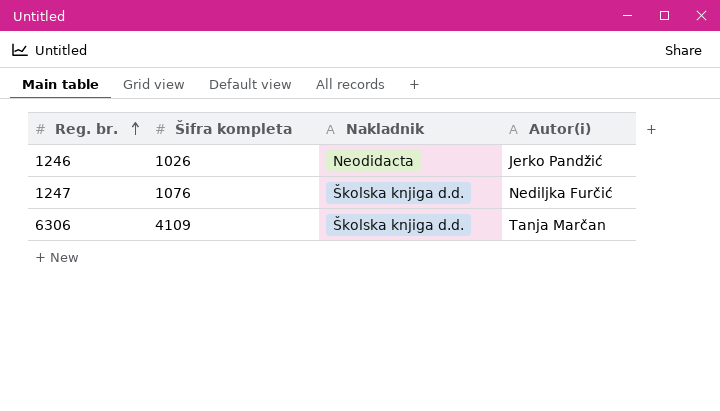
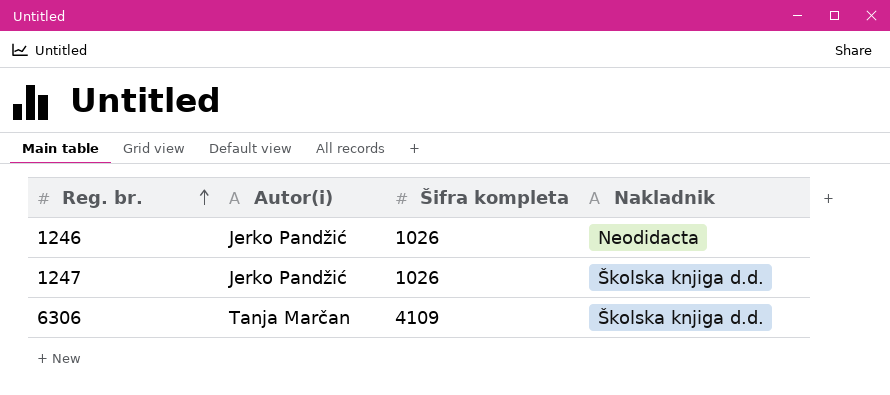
column Autor(i) | position: 4 -> 2
1247 | Autor(i): Nediljka Furčić -> Jerko Pandžić
1247 | Šifra kompleta: 1076 -> 1026

